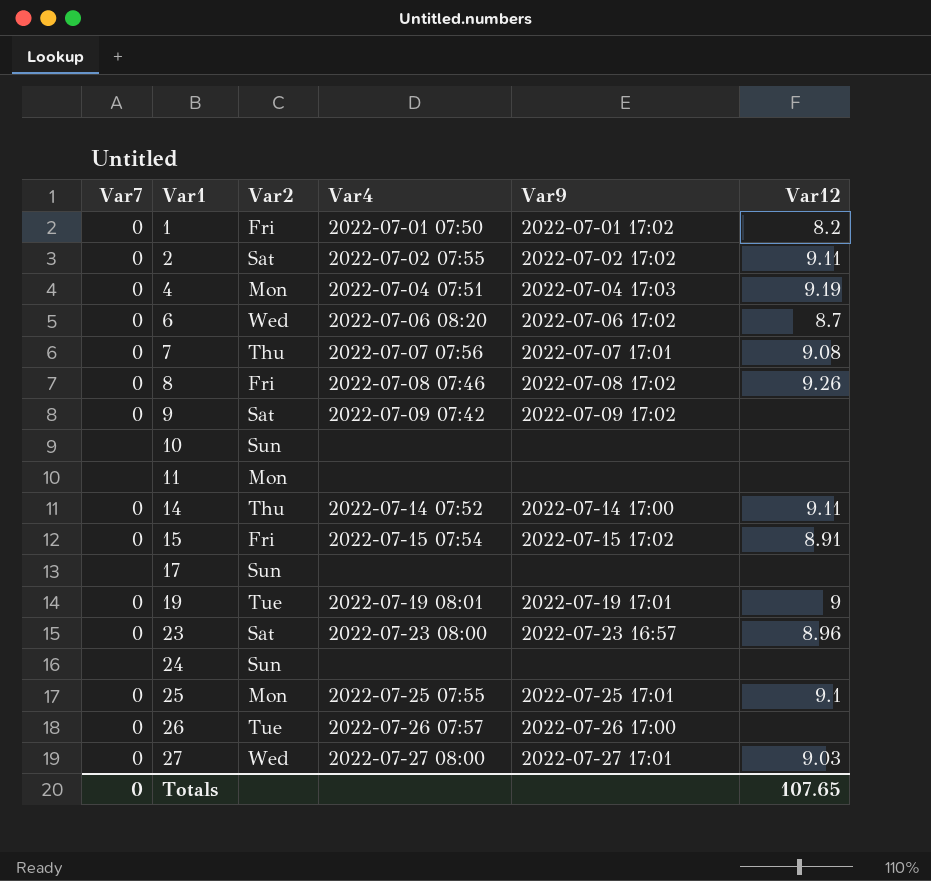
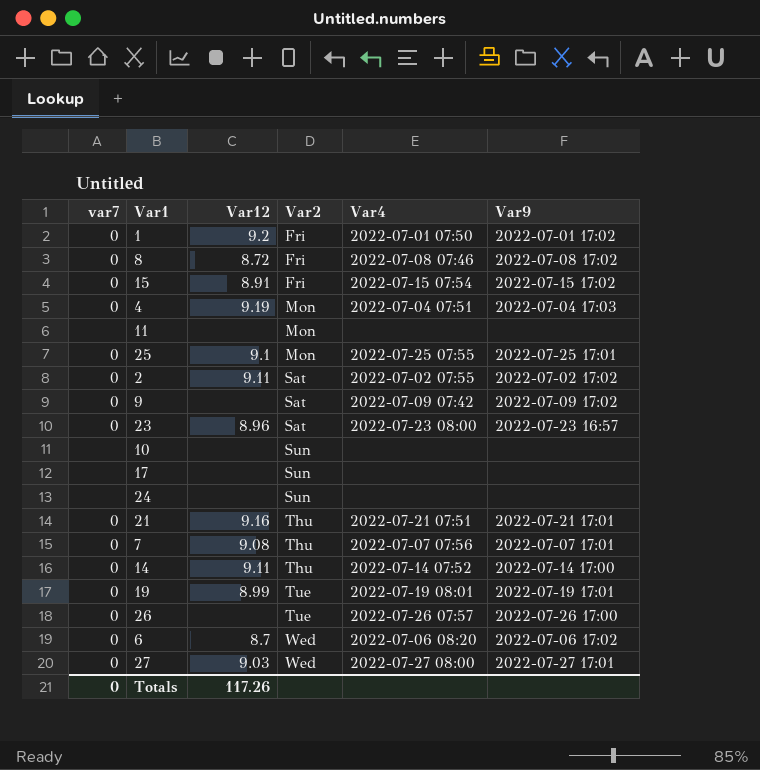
row order: Var1 ascending -> Var2 ascending
column name: Var7 -> var7
column Var12 | position: 6 -> 3
1 | Var12: 8.2 -> 9.2
8 | Var12: 9.26 -> 8.72
row 21: none -> 0 | 9.16 | Thu | 2022-07-21 07:51 | 2022-07-21 17:01
19 | Var12: 9 -> 8.99
Totals | Var12: 107.65 -> 117.26

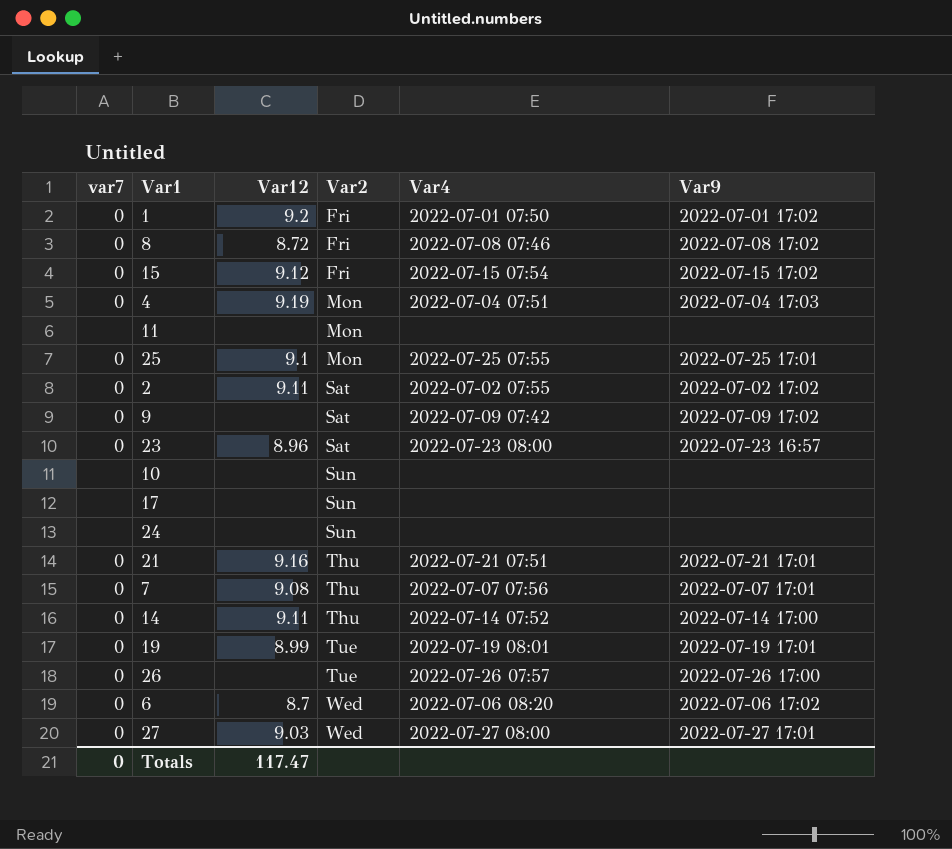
15 | Var12: 8.91 -> 9.12
Totals | Var12: 117.26 -> 117.47

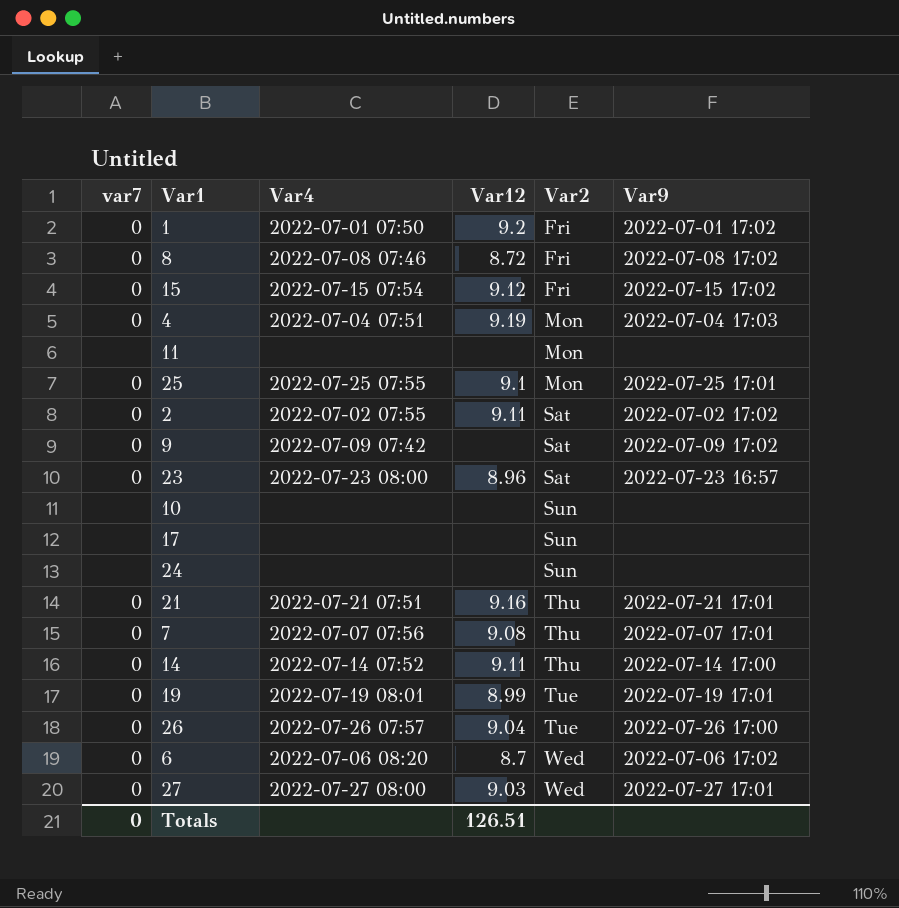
column Var4 | position: 5 -> 3
26 | Var12: none -> 9.04
Totals | Var12: 117.47 -> 126.51

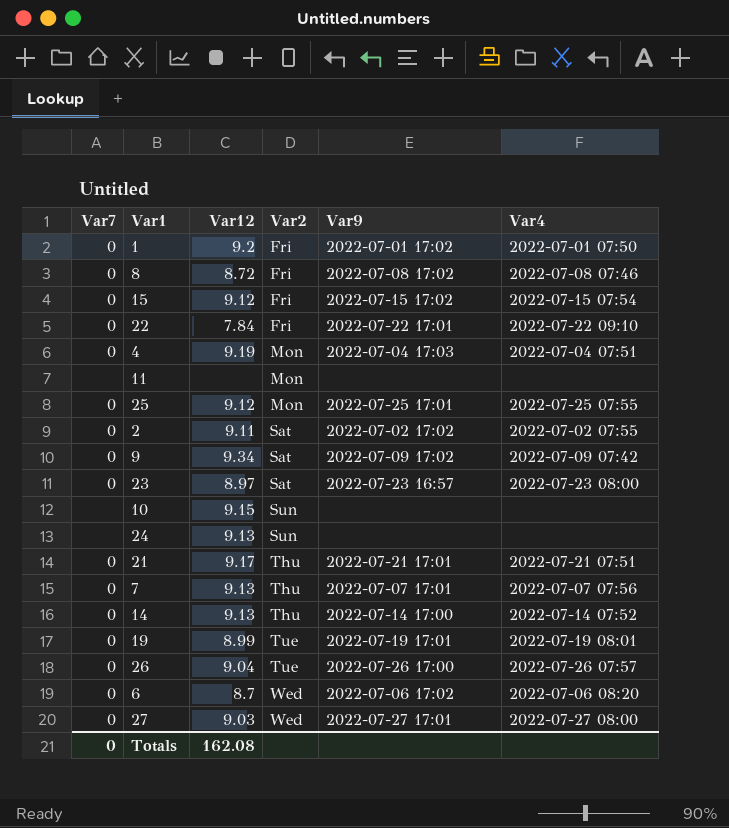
column name: var7 -> Var7
column Var4 | position: 3 -> 6
row 17: none | none | none | Sun | none -> none
row 22: none -> 0 | 7.84 | Fri | 2022-07-22 17:01 | 2022-07-22 09:10
25 | Var12: 9.1 -> 9.12
9 | Var12: none -> 9.34
23 | Var12: 8.96 -> 8.97
10 | Var12: none -> 9.15
24 | Var12: none -> 9.13
21 | Var12: 9.16 -> 9.17
7 | Var12: 9.08 -> 9.13
14 | Var12: 9.11 -> 9.13
Totals | Var12: 126.51 -> 162.08

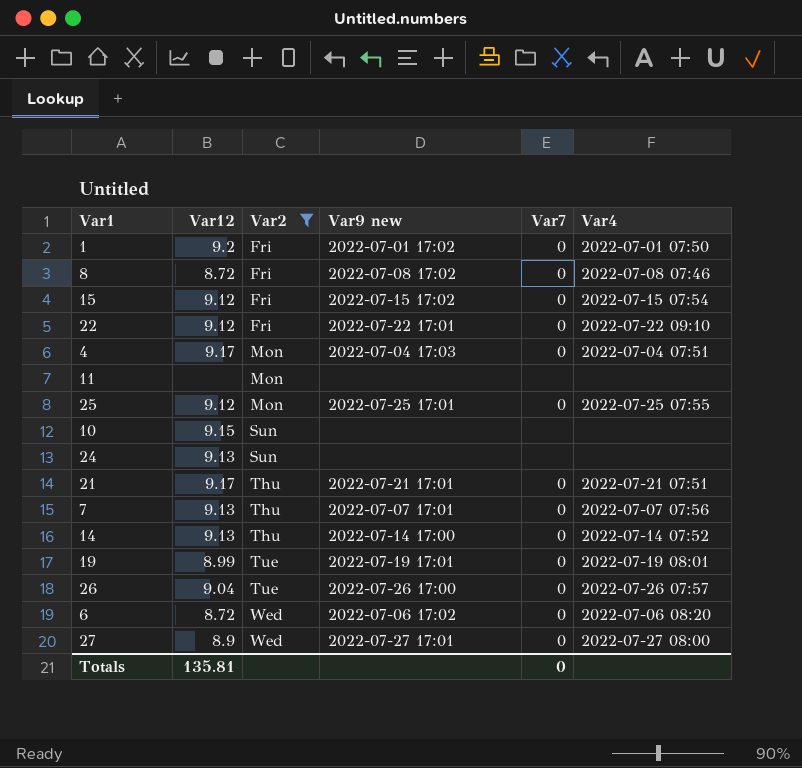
filter: none -> Var2 != Sat
column name: Var9 -> Var9 new
column Var7 | position: 1 -> 5
22 | Var12: 7.84 -> 9.12
4 | Var12: 9.19 -> 9.17
6 | Var12: 8.7 -> 8.72
27 | Var12: 9.03 -> 8.9
Totals | Var12: 162.08 -> 135.81

